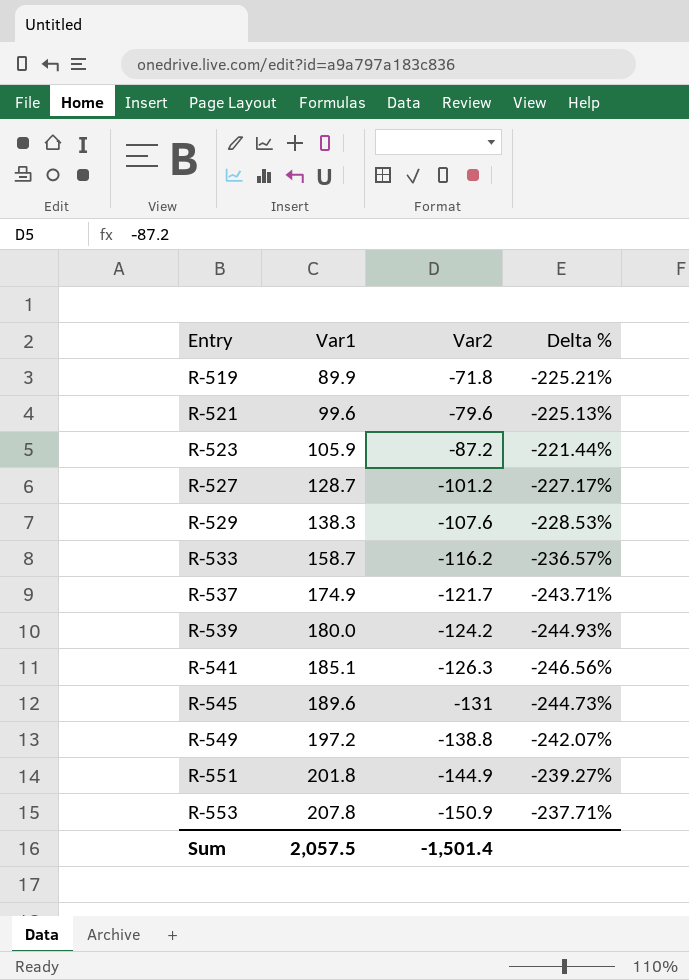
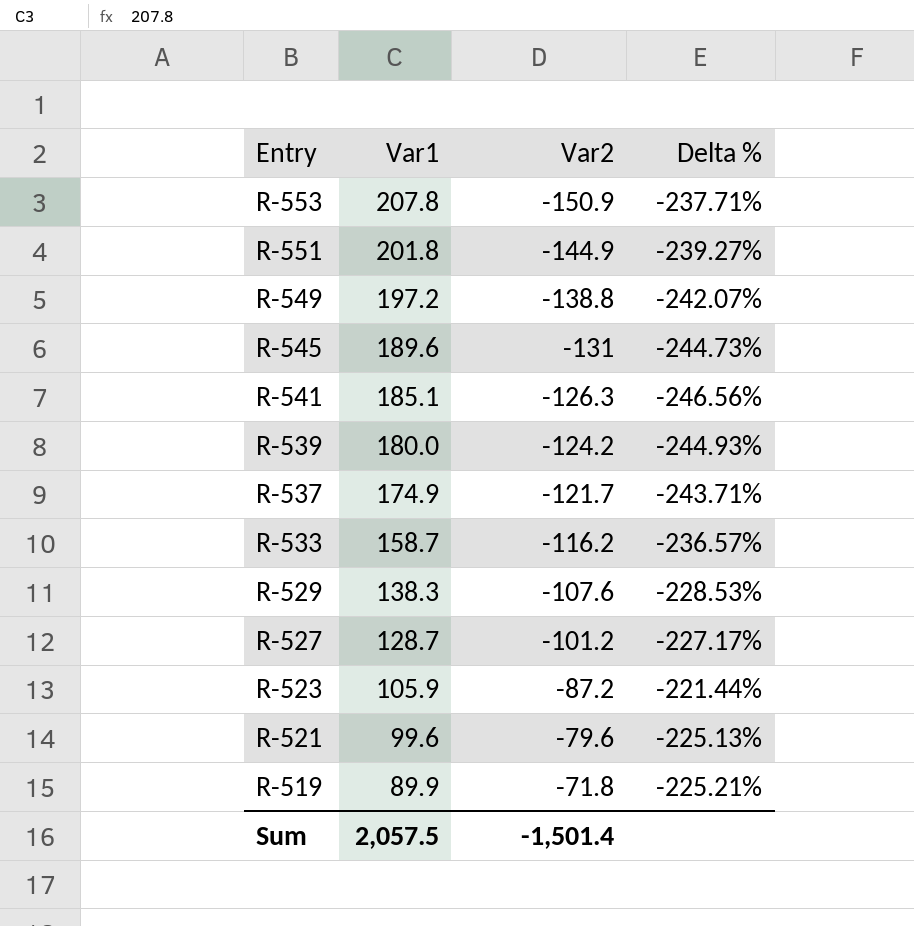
row order: Entry ascending -> Entry descending

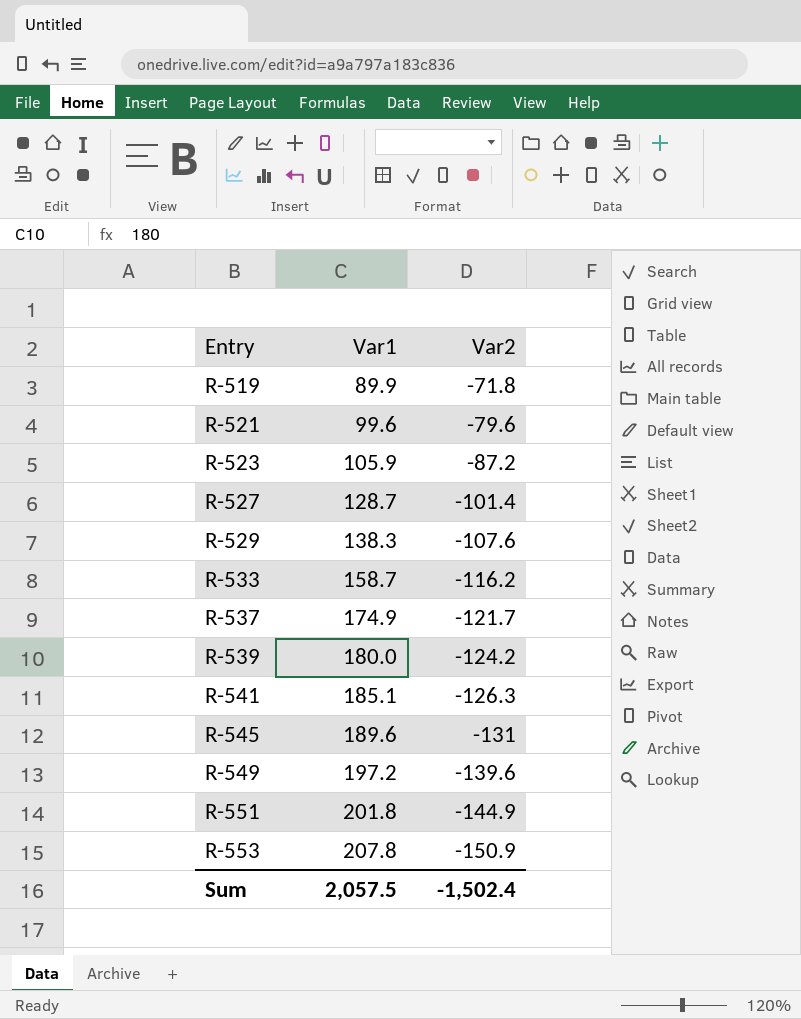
row order: Entry descending -> Entry ascending
column Delta % | formula: ([Var1] - [Var2]) / [Var2] -> none
R-527 | Var2: -101.2 -> -101.4
R-549 | Var2: -138.8 -> -139.6
Sum | Var2: -1,501.4 -> -1,502.4

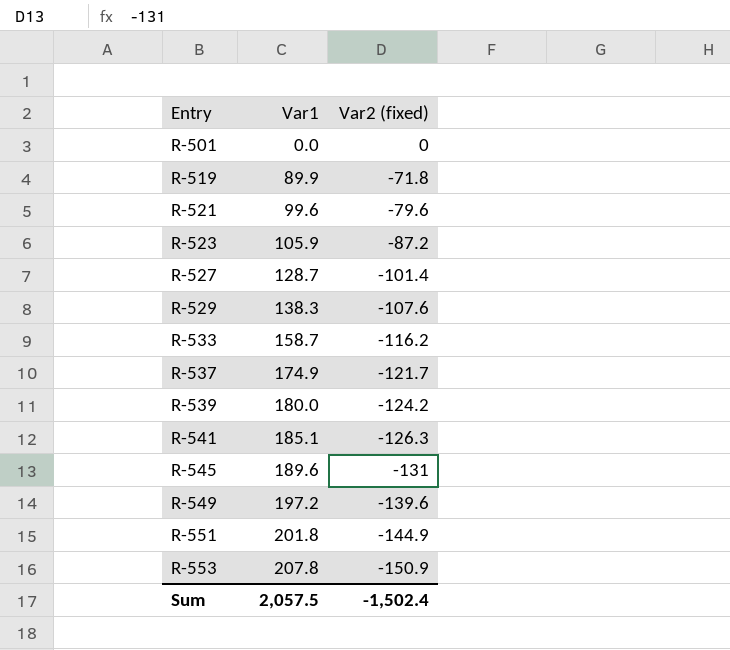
column name: Var2 -> Var2 (fixed)
row R-501: none -> 0.0 | 0

